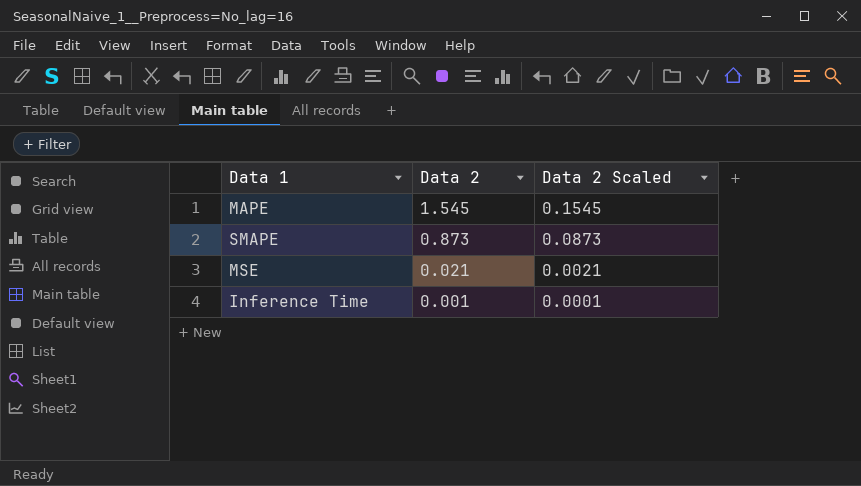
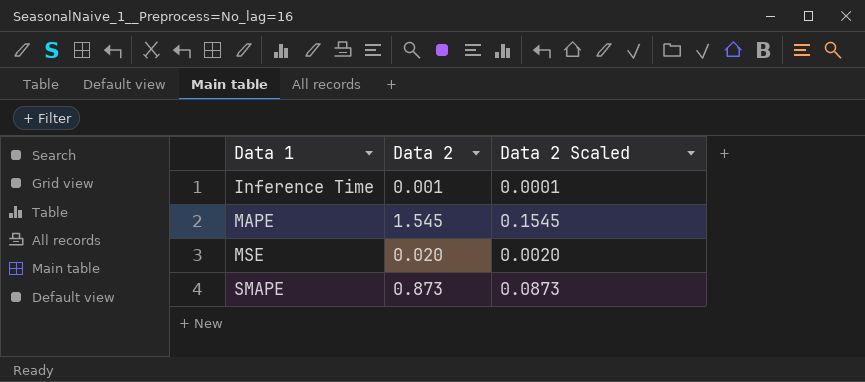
row order: Data 2 descending -> Data 1 ascending
MSE | Data 2: 0.021 -> 0.020
MSE | Data 2 Scaled: 0.0021 -> 0.0020

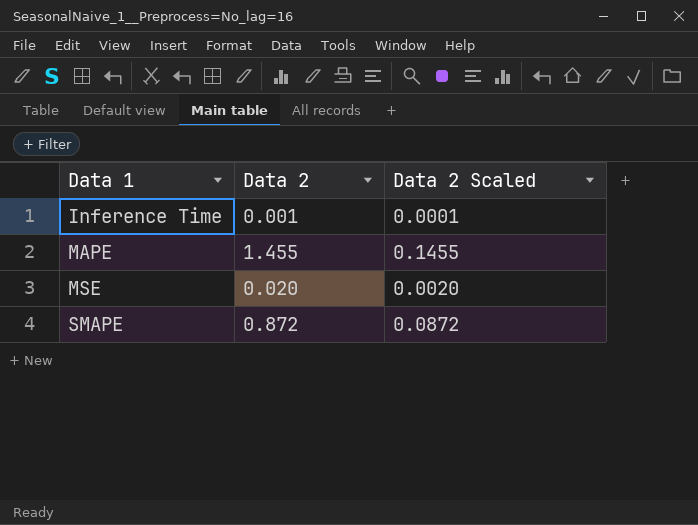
MAPE | Data 2: 1.545 -> 1.455
MAPE | Data 2 Scaled: 0.1545 -> 0.1455
SMAPE | Data 2: 0.873 -> 0.872
SMAPE | Data 2 Scaled: 0.0873 -> 0.0872

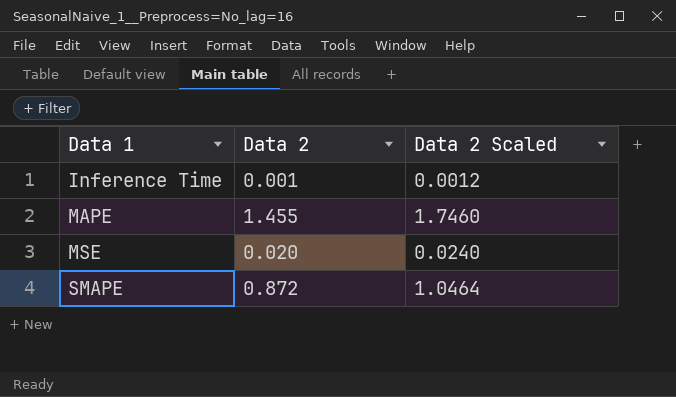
column Data 2 Scaled | formula: [Data 2] * 0.1 -> [Data 2] * 1.2

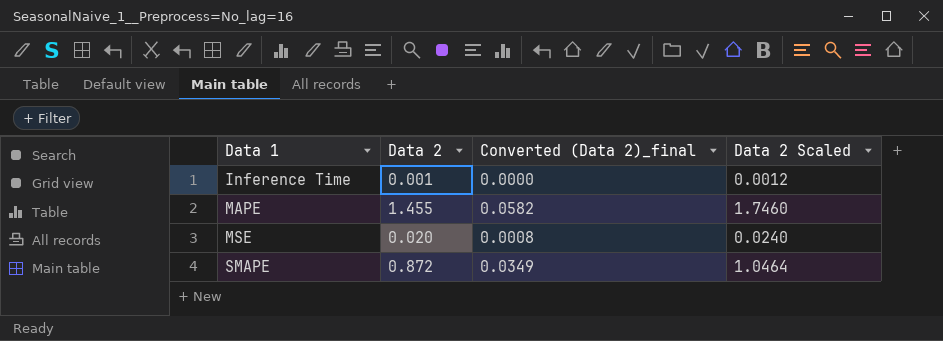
column Converted (Data 2)_final | formula: none -> [Data 2] * 0.04

